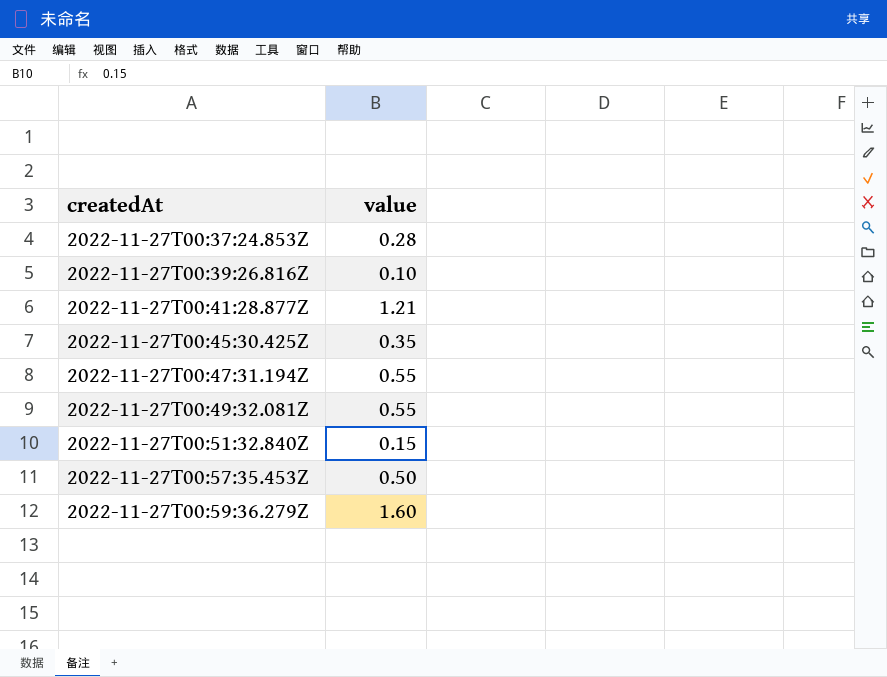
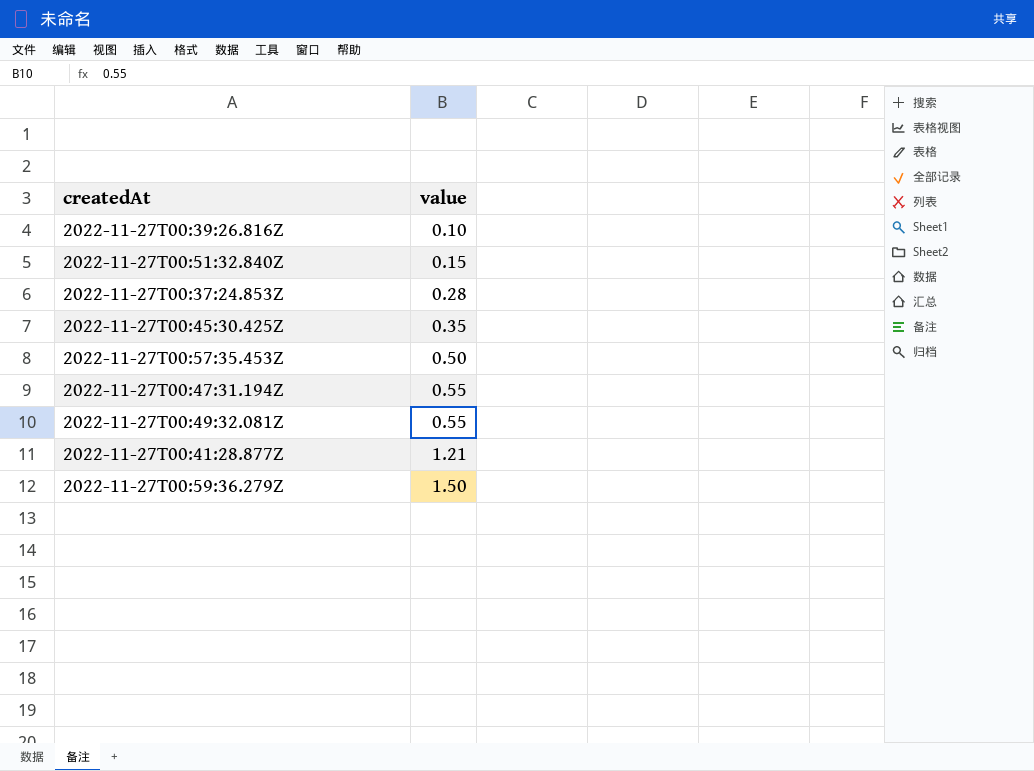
row order: createdAt ascending -> value ascending
2022-11-27T00:59:36.279Z | value: 1.60 -> 1.50

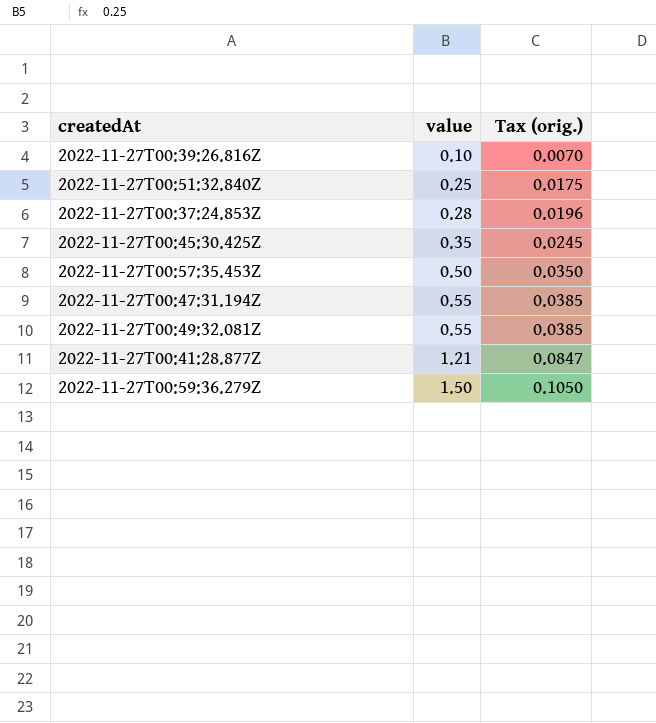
column Tax (orig.) | formula: none -> [value] * 0.07
2022-11-27T00:51:32.840Z | value: 0.15 -> 0.25

